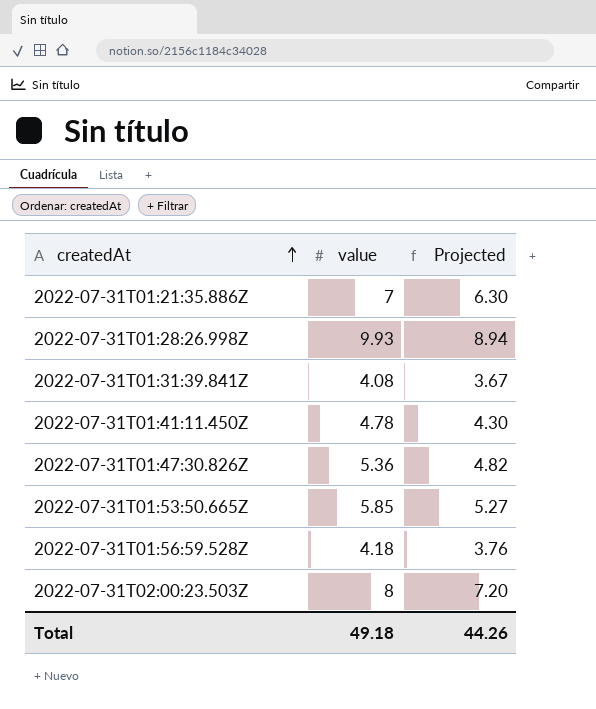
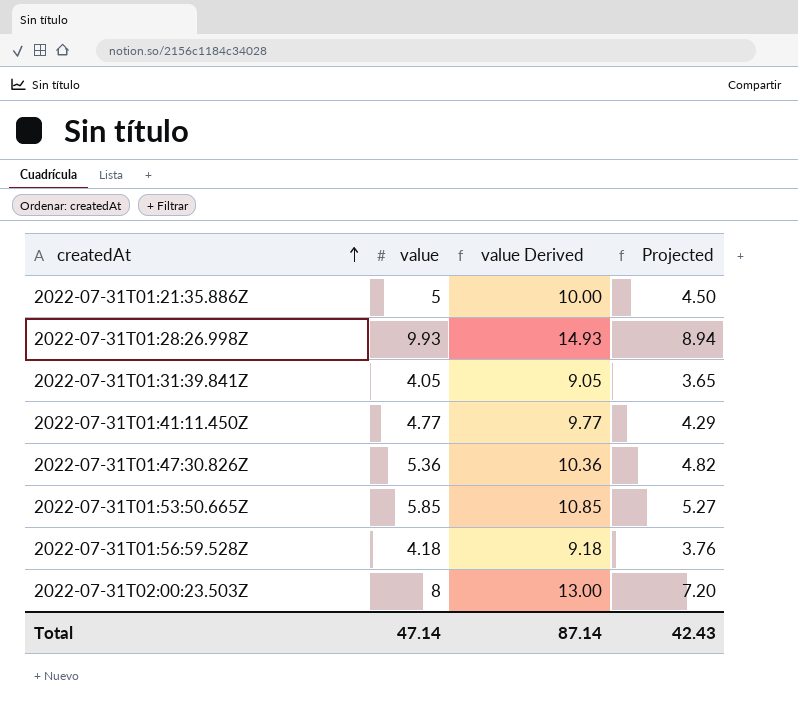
column value Derived | formula: none -> [value] + 5
2022-07-31T01:21:35.886Z | value: 7 -> 5
2022-07-31T01:21:35.886Z | Projected: 6.30 -> 4.50
2022-07-31T01:31:39.841Z | value: 4.08 -> 4.05
2022-07-31T01:31:39.841Z | Projected: 3.67 -> 3.65
2022-07-31T01:41:11.450Z | value: 4.78 -> 4.77
2022-07-31T01:41:11.450Z | Projected: 4.30 -> 4.29
Total | value: 49.18 -> 47.14
Total | Projected: 44.26 -> 42.43

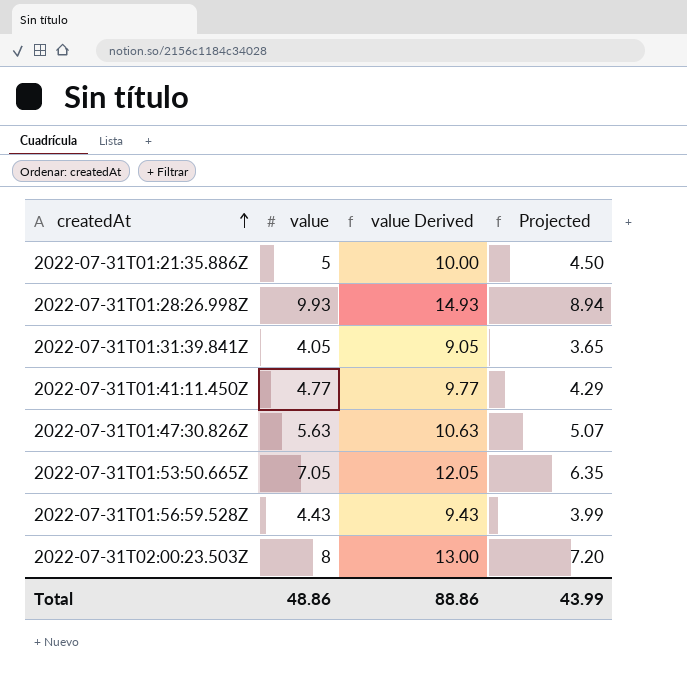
2022-07-31T01:47:30.826Z | value: 5.36 -> 5.63
2022-07-31T01:47:30.826Z | value Derived: 10.36 -> 10.63
2022-07-31T01:47:30.826Z | Projected: 4.82 -> 5.07
2022-07-31T01:53:50.665Z | value: 5.85 -> 7.05
2022-07-31T01:53:50.665Z | value Derived: 10.85 -> 12.05
2022-07-31T01:53:50.665Z | Projected: 5.27 -> 6.35
2022-07-31T01:56:59.528Z | value: 4.18 -> 4.43
2022-07-31T01:56:59.528Z | value Derived: 9.18 -> 9.43
2022-07-31T01:56:59.528Z | Projected: 3.76 -> 3.99
Total | value: 47.14 -> 48.86
Total | value Derived: 87.14 -> 88.86
Total | Projected: 42.43 -> 43.99

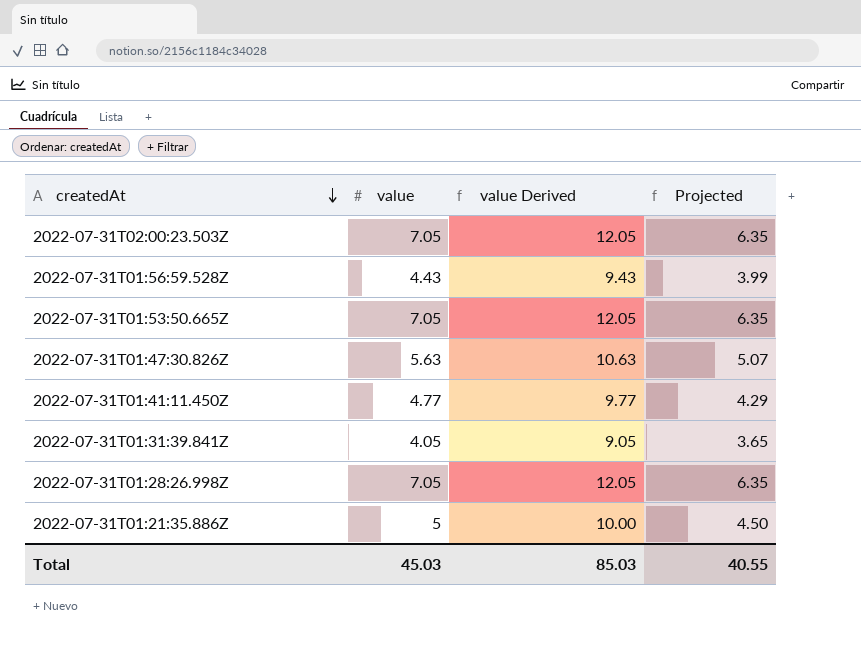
row order: createdAt ascending -> createdAt descending
2022-07-31T02:00:23.503Z | value: 8 -> 7.05
2022-07-31T02:00:23.503Z | value Derived: 13.00 -> 12.05
2022-07-31T02:00:23.503Z | Projected: 7.20 -> 6.35
2022-07-31T01:28:26.998Z | value: 9.93 -> 7.05
2022-07-31T01:28:26.998Z | value Derived: 14.93 -> 12.05
2022-07-31T01:28:26.998Z | Projected: 8.94 -> 6.35
Total | value: 48.86 -> 45.03
Total | value Derived: 88.86 -> 85.03
Total | Projected: 43.99 -> 40.55

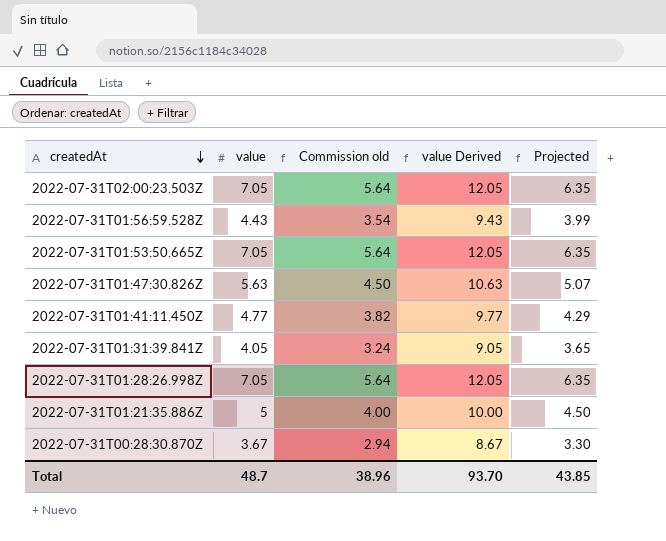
column Commission old | formula: none -> [value] * 0.8
row 2022-07-31T00:28:30.870Z: none -> 3.67 | 2.94 | 8.67 | 3.30
Total | value: 45.03 -> 48.7
Total | value Derived: 85.03 -> 93.70
Total | Projected: 40.55 -> 43.85

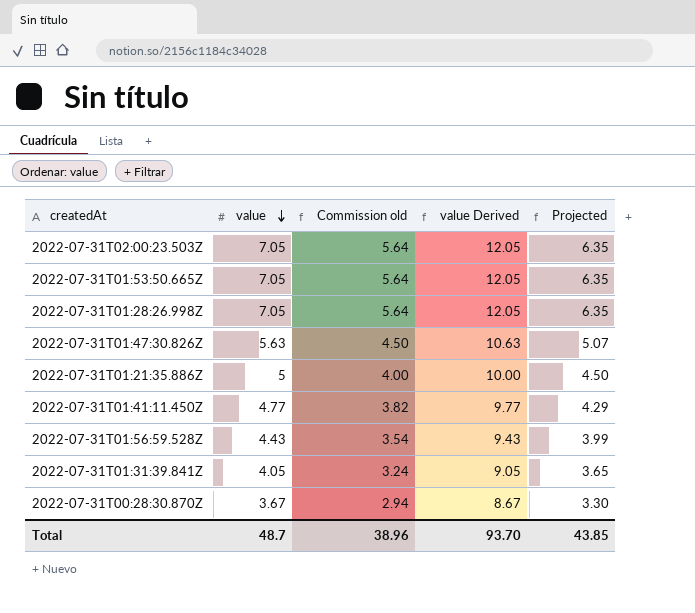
row order: createdAt descending -> value descending

